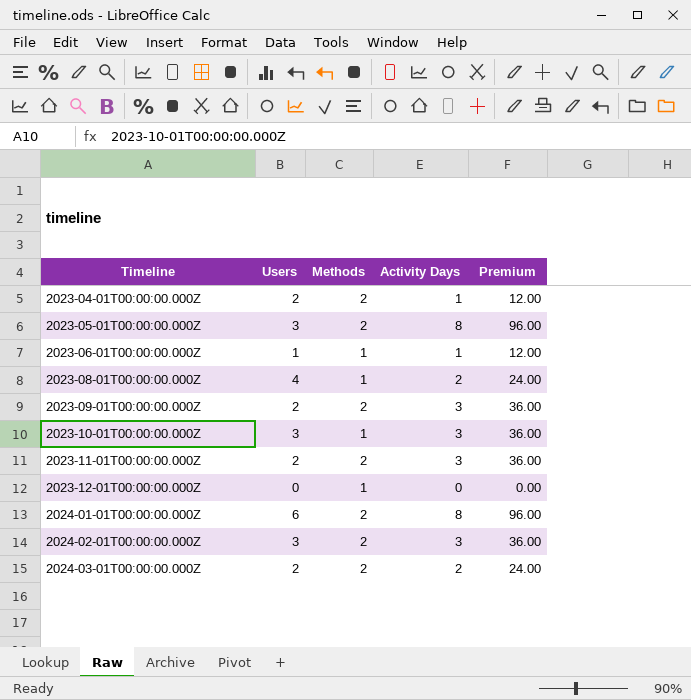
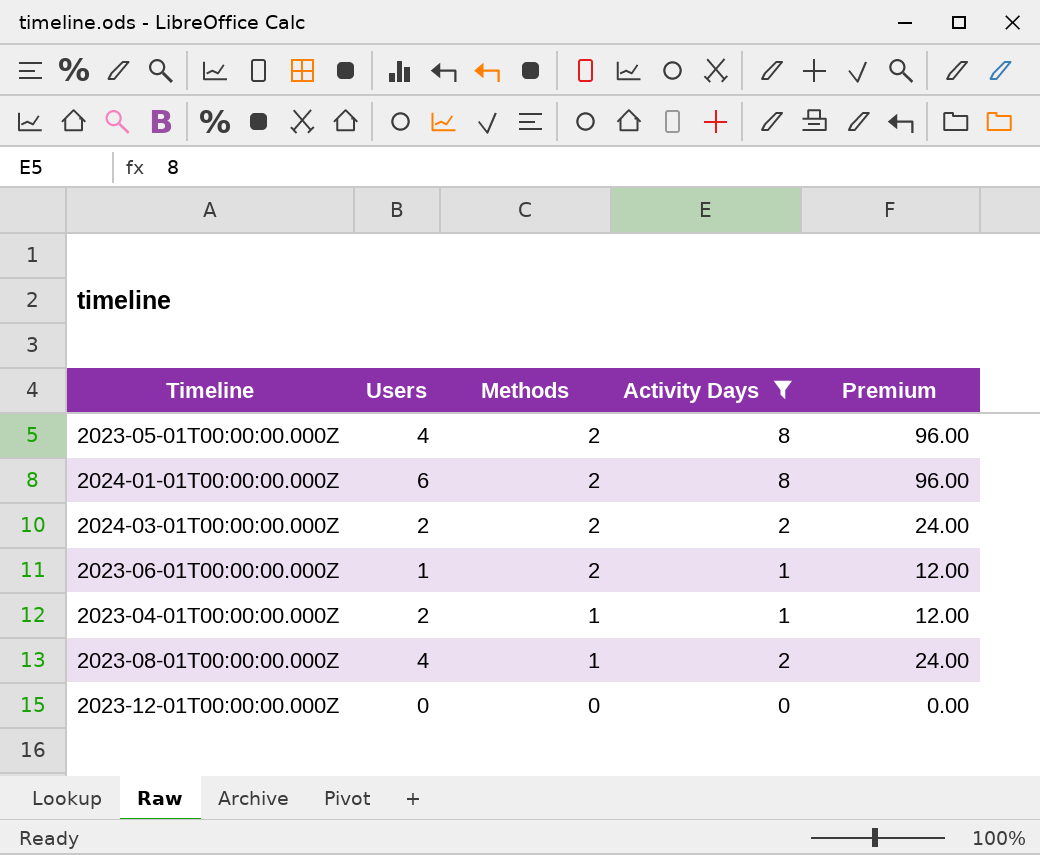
filter: none -> Activity Days != 3
row order: Timeline ascending -> Methods descending
2023-05-01T00:00:00.000Z | Users: 3 -> 4
2023-06-01T00:00:00.000Z | Methods: 1 -> 2
2023-04-01T00:00:00.000Z | Methods: 2 -> 1
2023-12-01T00:00:00.000Z | Methods: 1 -> 0

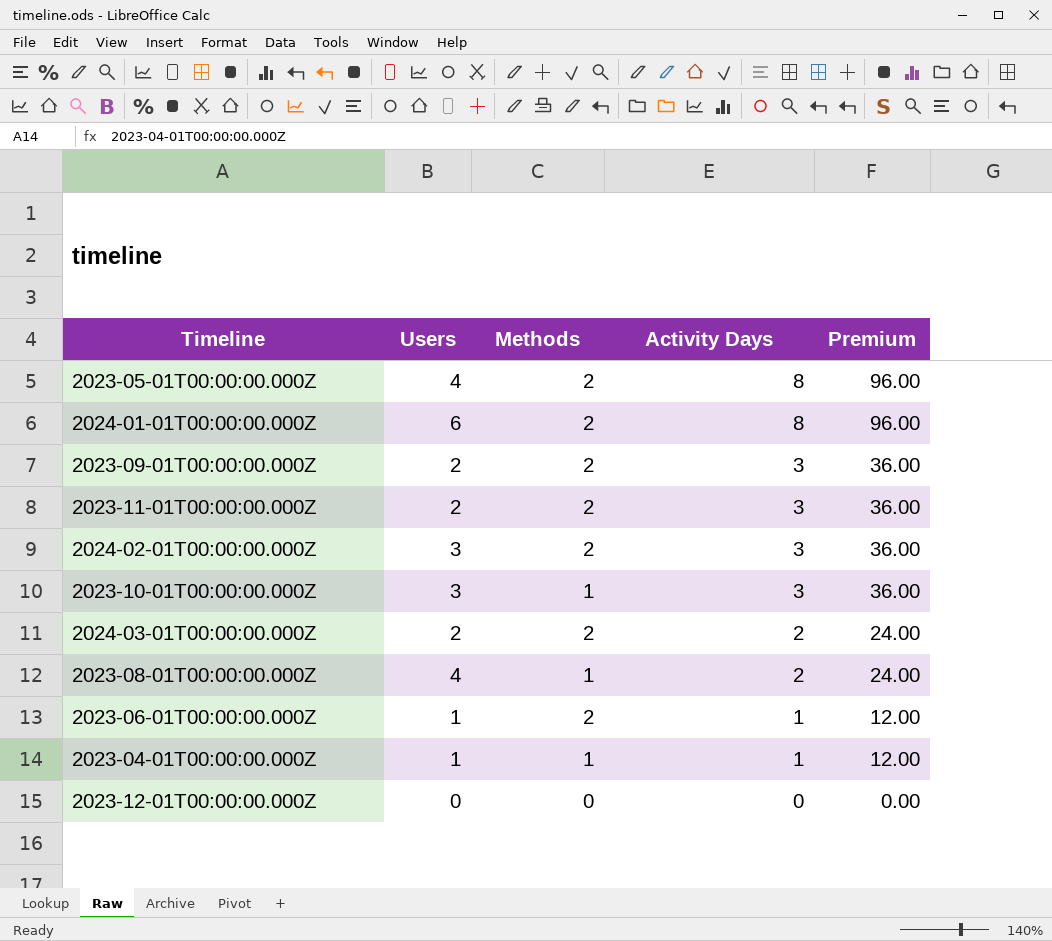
filter: Activity Days != 3 -> none
row order: Methods descending -> Activity Days descending
2023-04-01T00:00:00.000Z | Users: 2 -> 1

